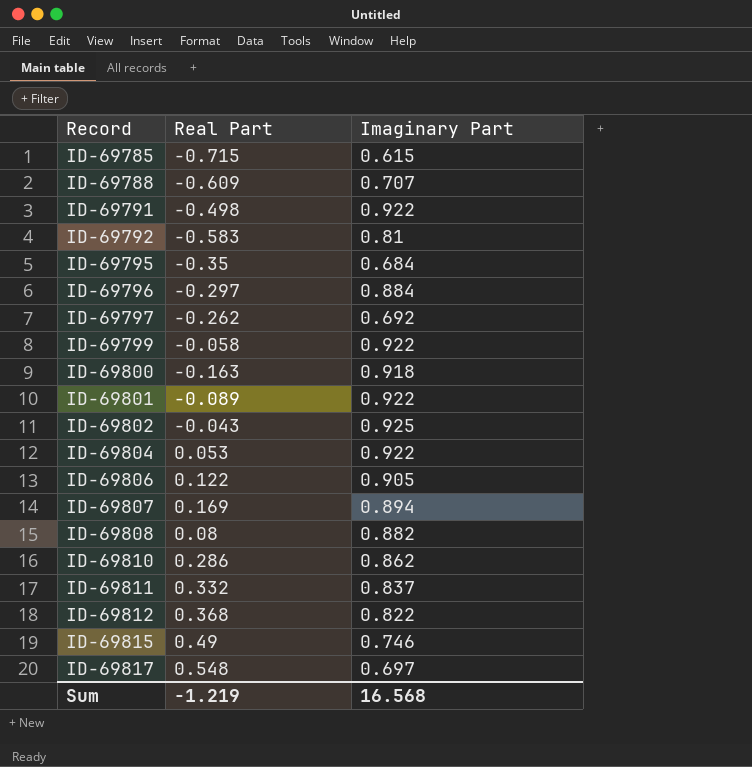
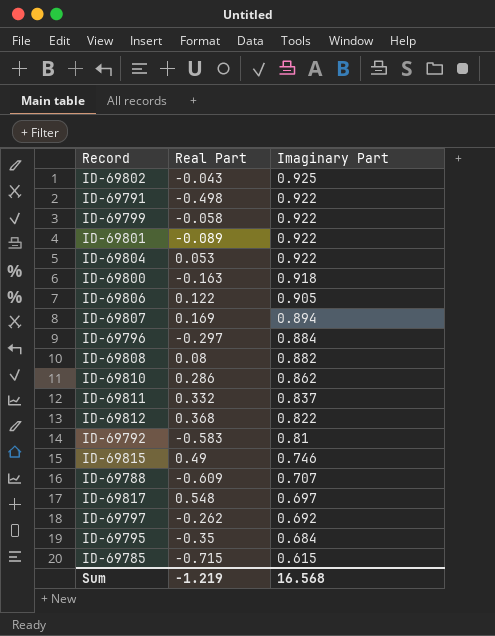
row order: Record ascending -> Imaginary Part descending

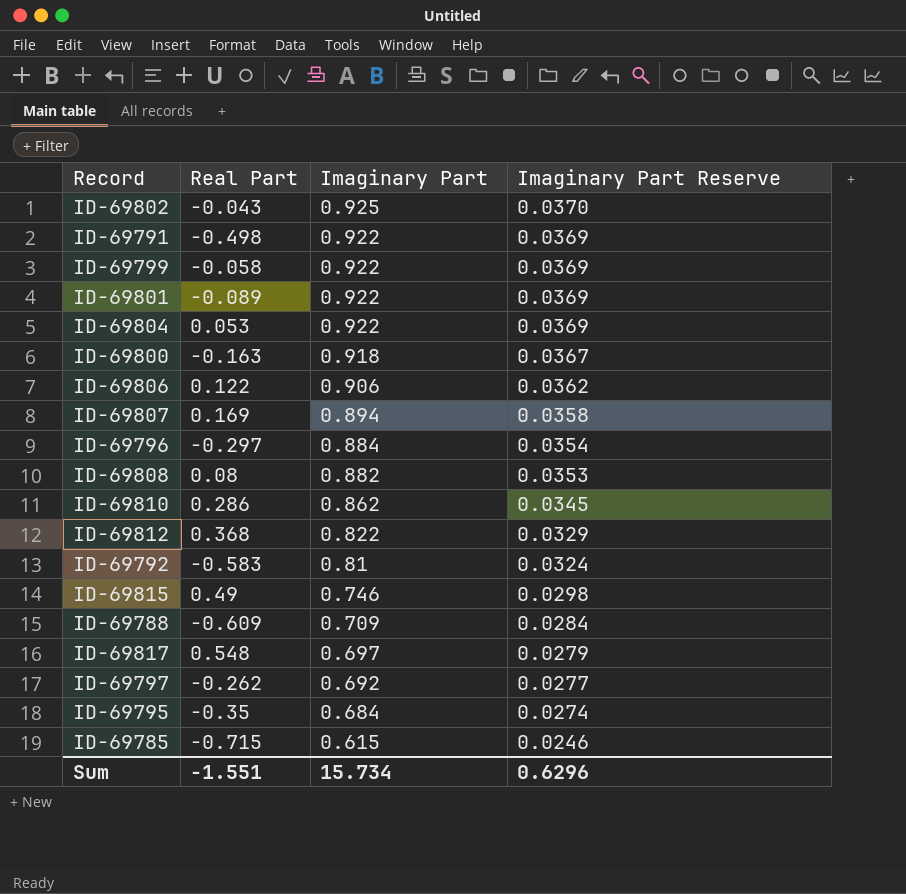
column Imaginary Part Reserve | formula: none -> [Imaginary Part] * 0.04
row ID-69811: 0.332 | 0.837 -> none
ID-69806 | Imaginary Part: 0.905 -> 0.906
ID-69788 | Imaginary Part: 0.707 -> 0.709
Sum | Real Part: -1.219 -> -1.551
Sum | Imaginary Part: 16.568 -> 15.734

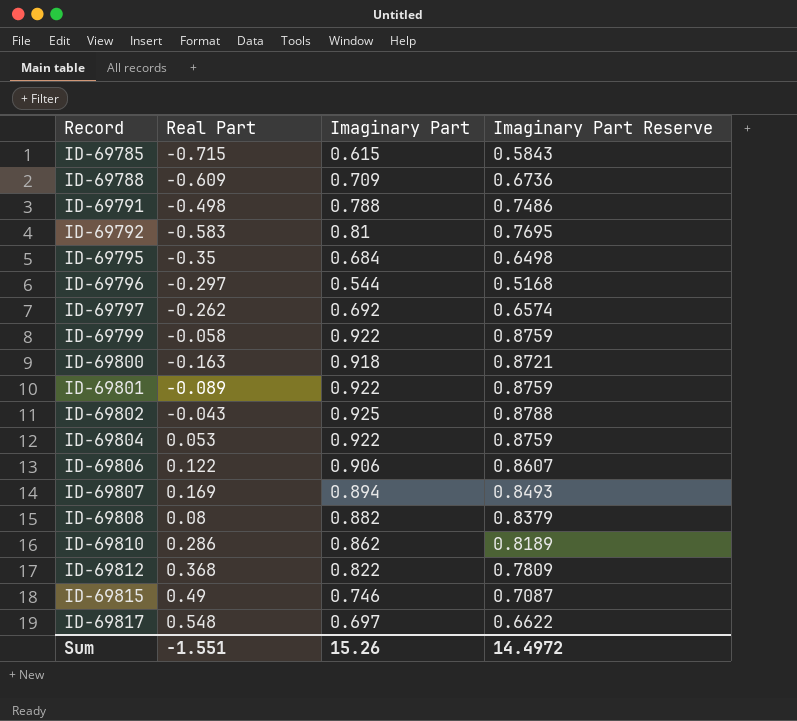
row order: Imaginary Part descending -> Record ascending
column Imaginary Part Reserve | formula: [Imaginary Part] * 0.04 -> [Imaginary Part] * 0.95
ID-69791 | Imaginary Part: 0.922 -> 0.788
ID-69796 | Imaginary Part: 0.884 -> 0.544
Sum | Imaginary Part: 15.734 -> 15.26
Sum | Imaginary Part Reserve: 0.6296 -> 14.4972

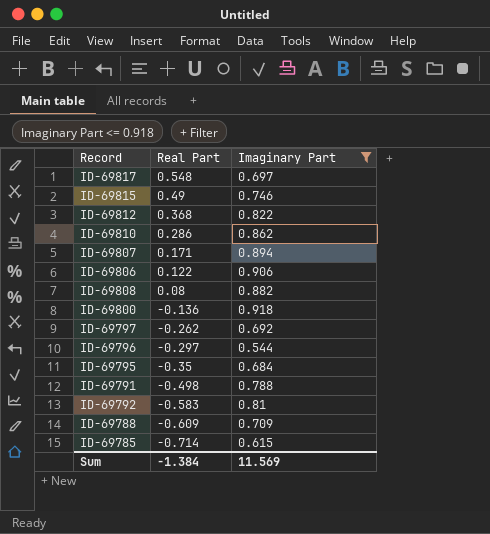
filter: none -> Imaginary Part <= 0.918
row order: Record ascending -> Real Part descending
column Imaginary Part Reserve | formula: [Imaginary Part] * 0.95 -> none
ID-69807 | Real Part: 0.169 -> 0.171
ID-69800 | Real Part: -0.163 -> -0.136
ID-69785 | Real Part: -0.715 -> -0.714
Sum | Real Part: -1.551 -> -1.384
Sum | Imaginary Part: 15.26 -> 11.569

